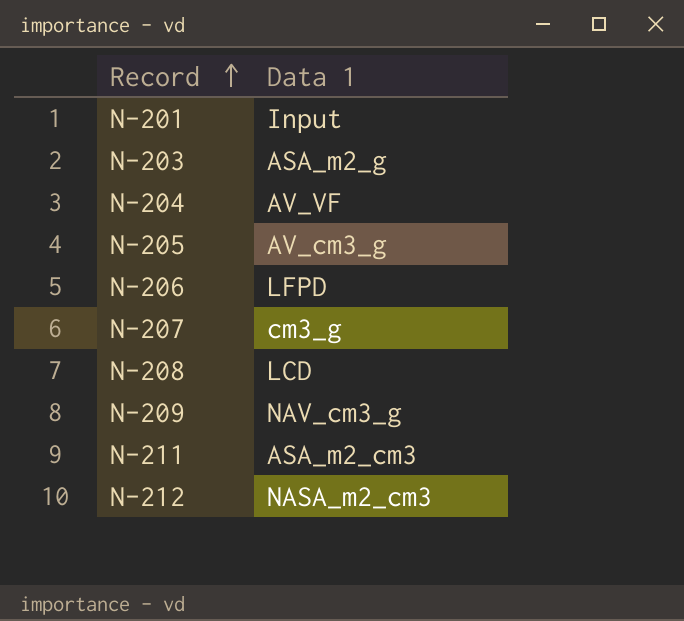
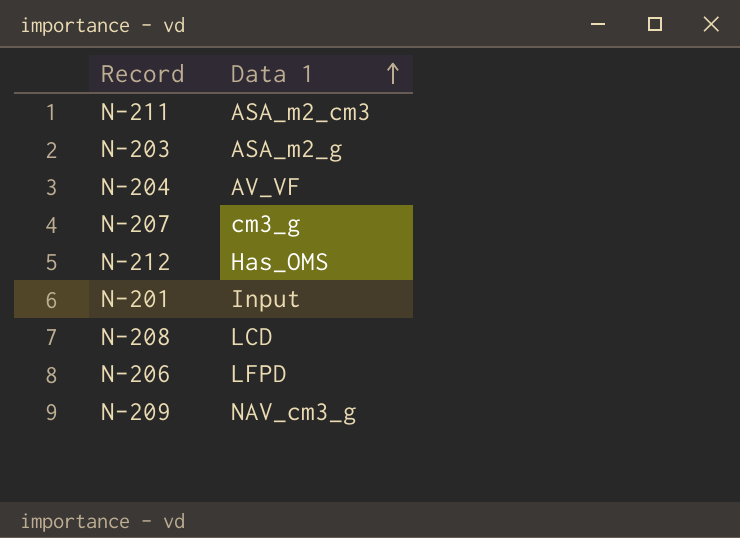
row order: Record ascending -> Data 1 ascending
row N-205: AV_cm3_g -> none
N-212 | Data 1: NASA_m2_cm3 -> Has_OMS

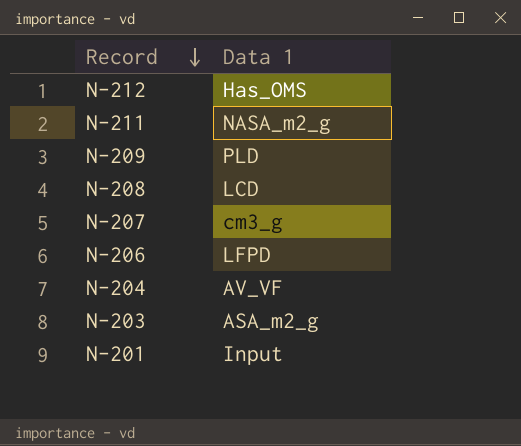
row order: Data 1 ascending -> Record descending
N-211 | Data 1: ASA_m2_cm3 -> NASA_m2_g
N-209 | Data 1: NAV_cm3_g -> PLD

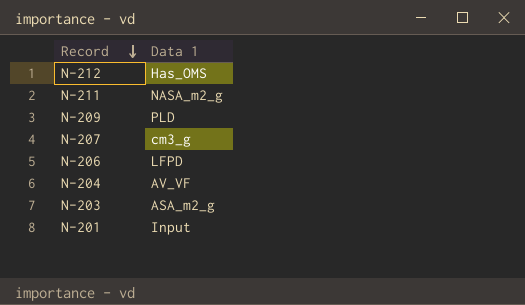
row N-208: LCD -> none

